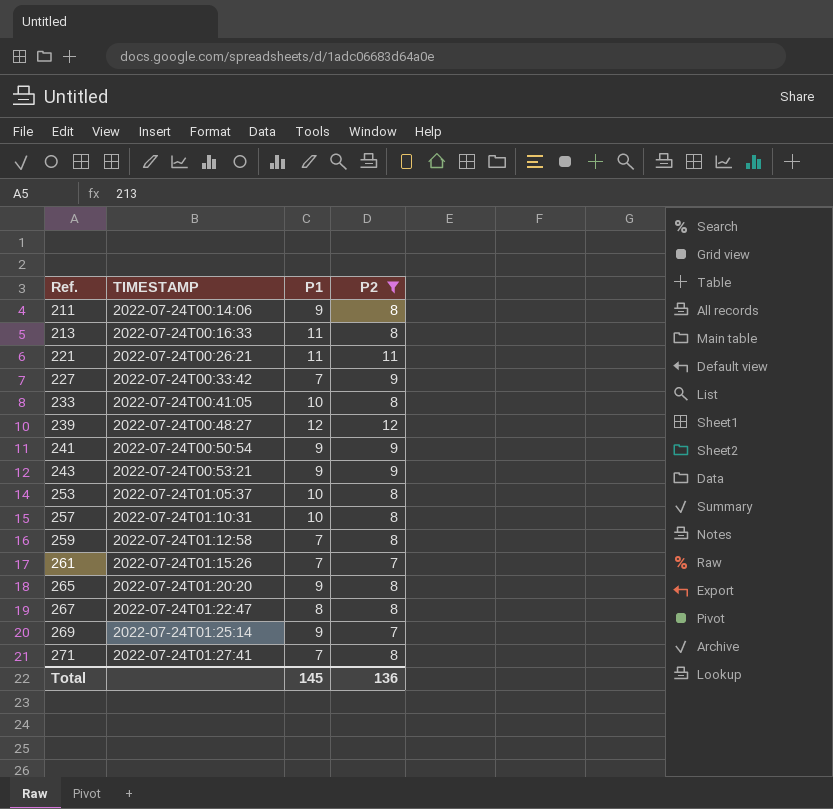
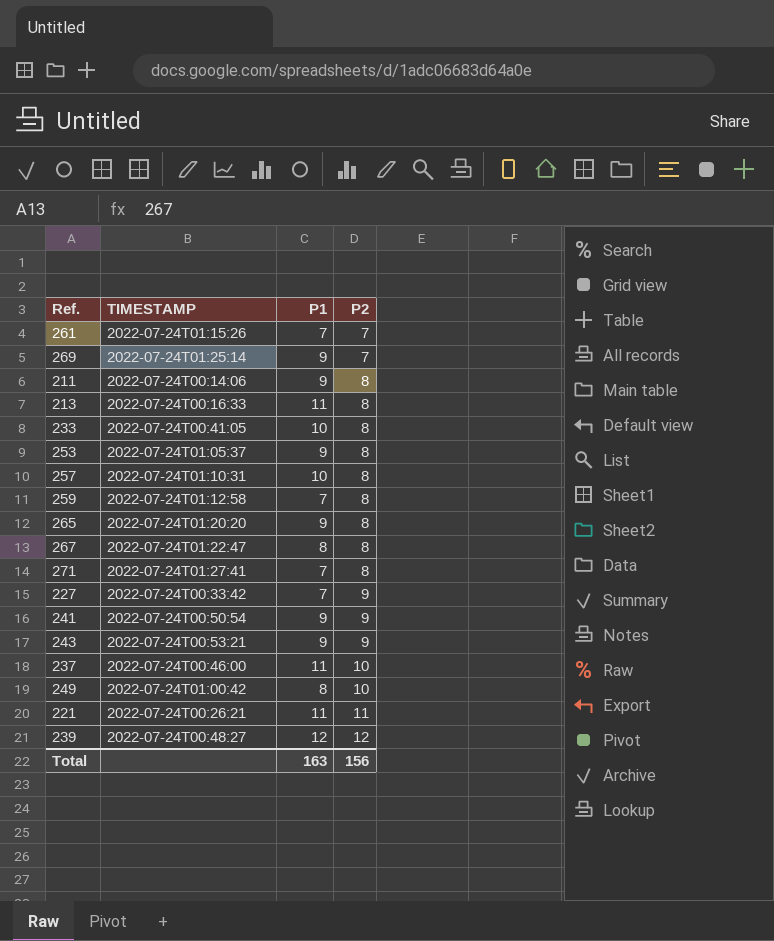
filter: P2 != 10 -> none
row order: Ref. ascending -> P2 ascending
253 | P1: 10 -> 9
Total | P1: 145 -> 163
Total | P2: 136 -> 156

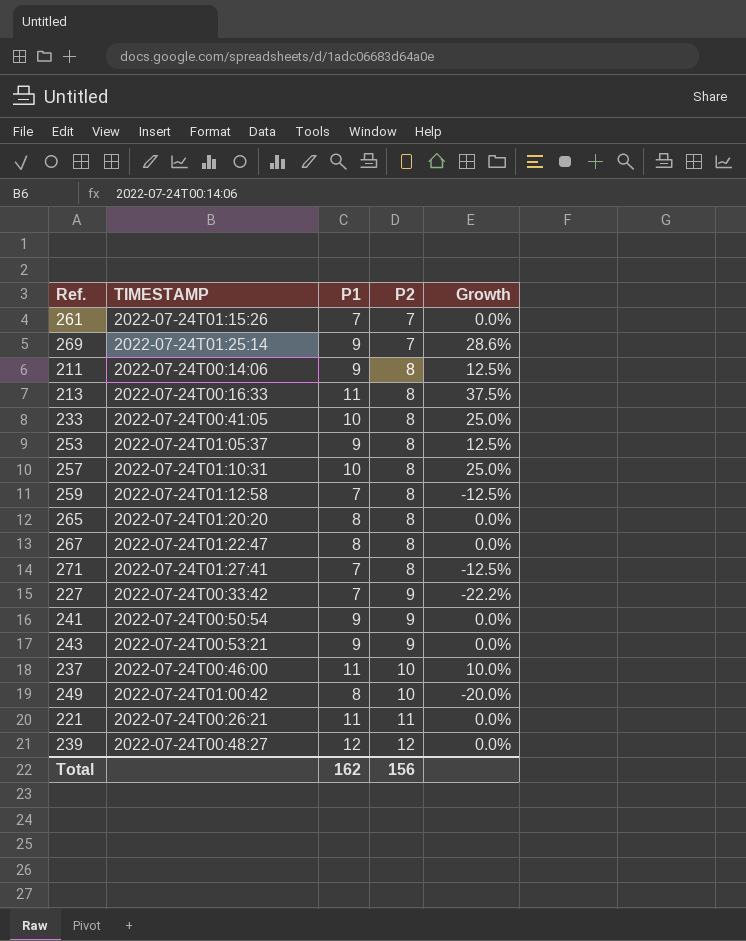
column Growth | formula: none -> ([P1] - [P2]) / [P2]
265 | P1: 9 -> 8
Total | P1: 163 -> 162

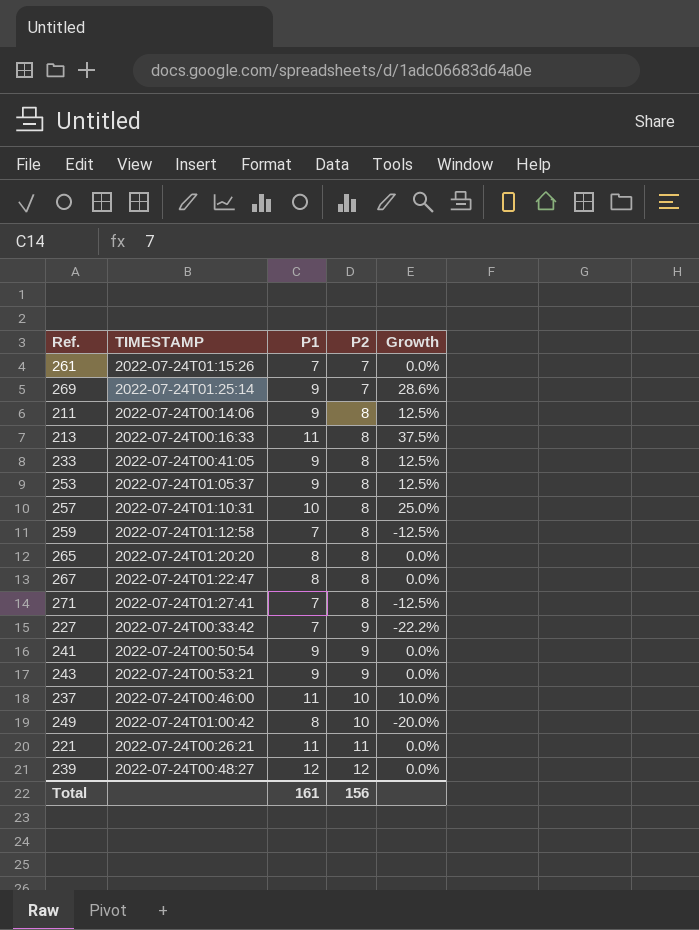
233 | P1: 10 -> 9
233 | Growth: 25.0% -> 12.5%
Total | P1: 162 -> 161

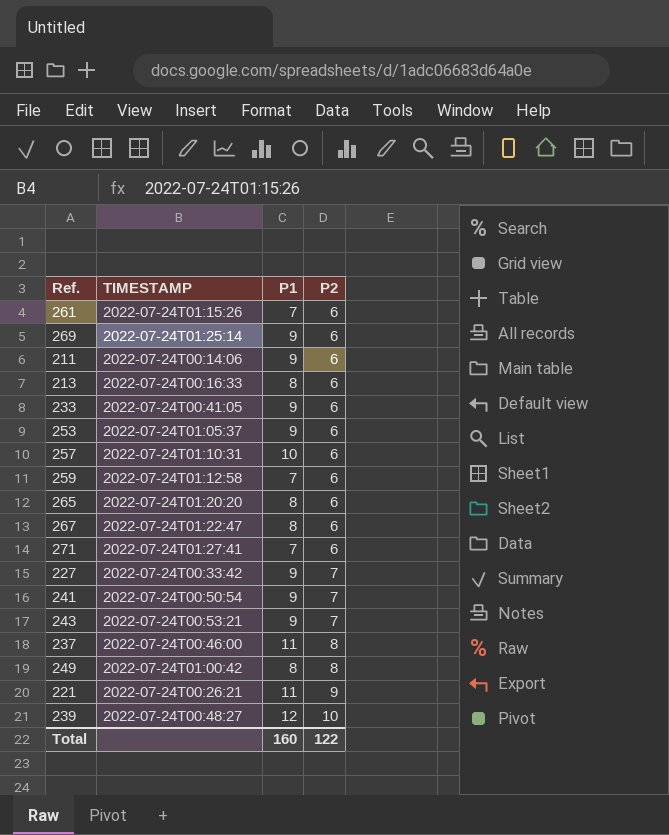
column Growth | formula: ([P1] - [P2]) / [P2] -> none
261 | P2: 7 -> 6
269 | P2: 7 -> 6
211 | P2: 8 -> 6
213 | P1: 11 -> 8
213 | P2: 8 -> 6
233 | P2: 8 -> 6
253 | P2: 8 -> 6
257 | P2: 8 -> 6
259 | P2: 8 -> 6
265 | P2: 8 -> 6
267 | P2: 8 -> 6
271 | P2: 8 -> 6
227 | P1: 7 -> 9
227 | P2: 9 -> 7
241 | P2: 9 -> 7
243 | P2: 9 -> 7
237 | P2: 10 -> 8
249 | P2: 10 -> 8
221 | P2: 11 -> 9
239 | P2: 12 -> 10
Total | P1: 161 -> 160
Total | P2: 156 -> 122

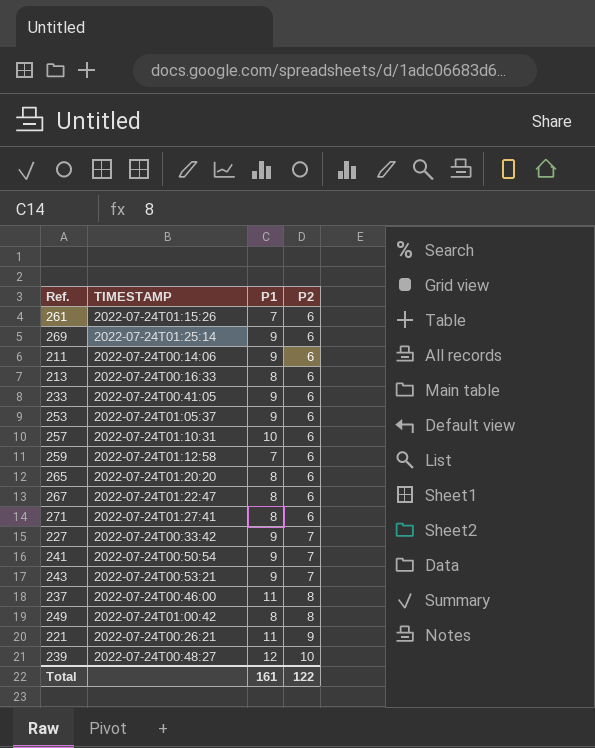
271 | P1: 7 -> 8
Total | P1: 160 -> 161

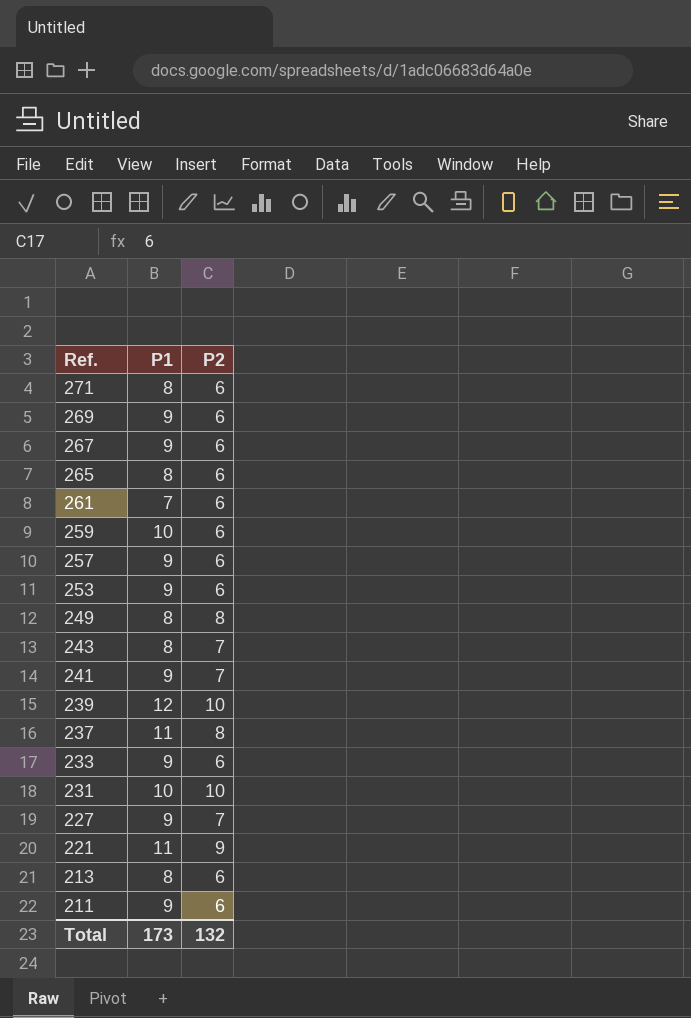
row order: P2 ascending -> Ref. descending
column TIMESTAMP | position: 2 -> none
267 | P1: 8 -> 9
259 | P1: 7 -> 10
257 | P1: 10 -> 9
243 | P1: 9 -> 8
row 231: none -> 10 | 10
Total | P1: 161 -> 173
Total | P2: 122 -> 132

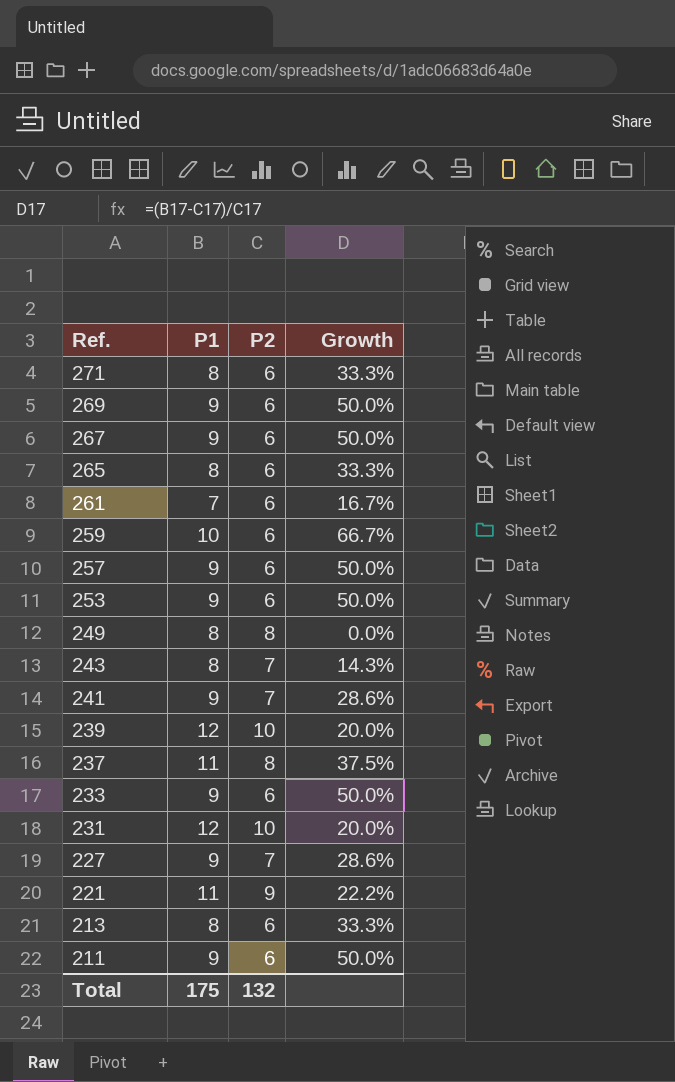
column Growth | formula: none -> ([P1] - [P2]) / [P2]
231 | P1: 10 -> 12
Total | P1: 173 -> 175

